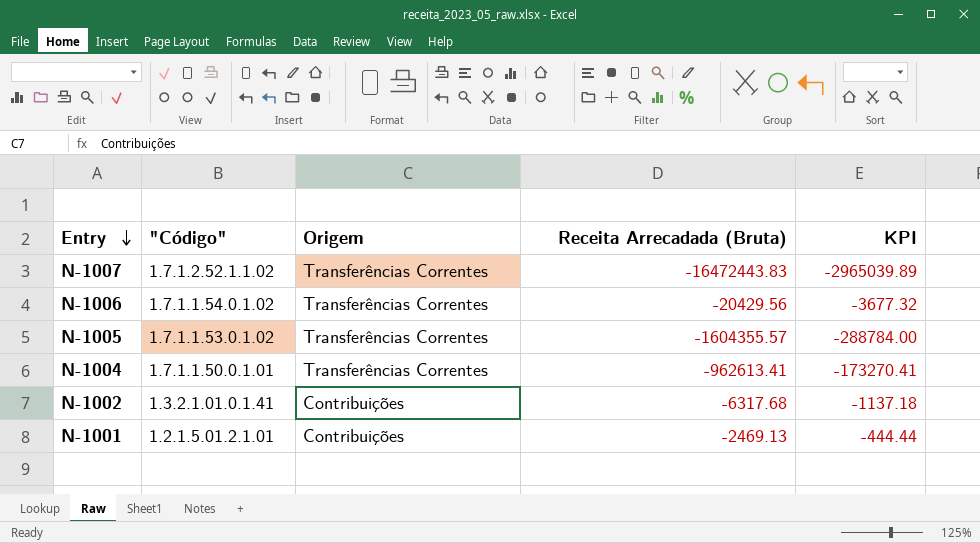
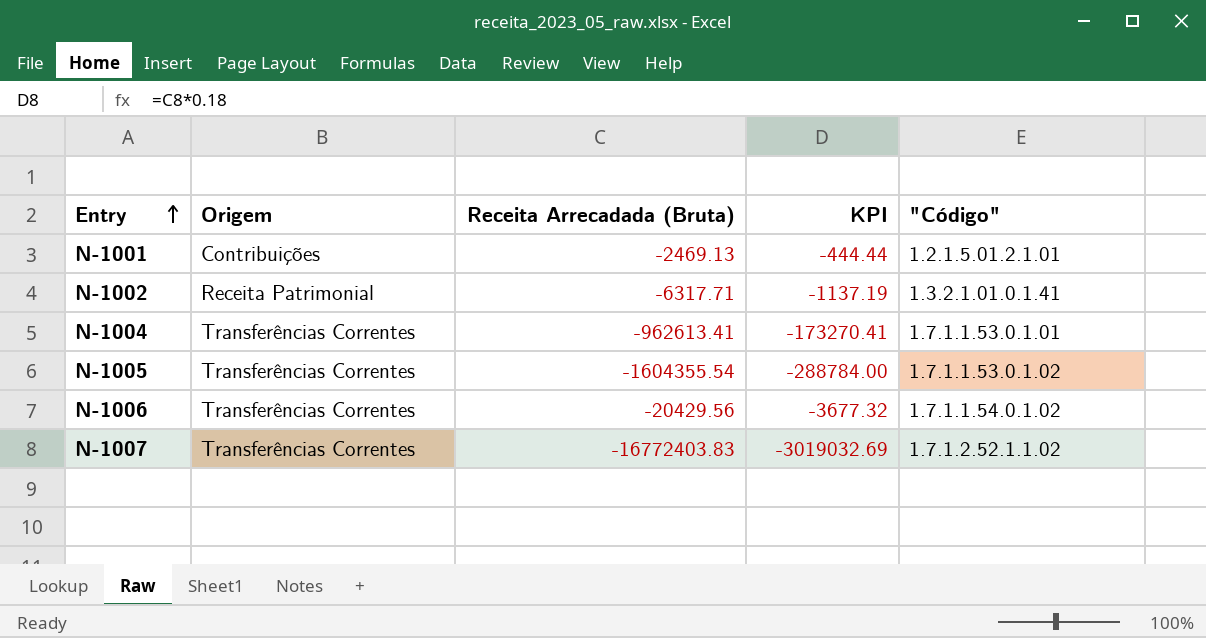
row order: Entry descending -> Entry ascending
column "Código" | position: 2 -> 5
N-1002 | Origem: Contribuições -> Receita Patrimonial
N-1002 | Receita Arrecadada (Bruta): -6317.68 -> -6317.71
N-1002 | KPI: -1137.18 -> -1137.19
N-1004 | "Código": 1.7.1.1.50.0.1.01 -> 1.7.1.1.53.0.1.01
N-1005 | Receita Arrecadada (Bruta): -1604355.57 -> -1604355.54
N-1007 | Receita Arrecadada (Bruta): -16472443.83 -> -16772403.83
N-1007 | KPI: -2965039.89 -> -3019032.69

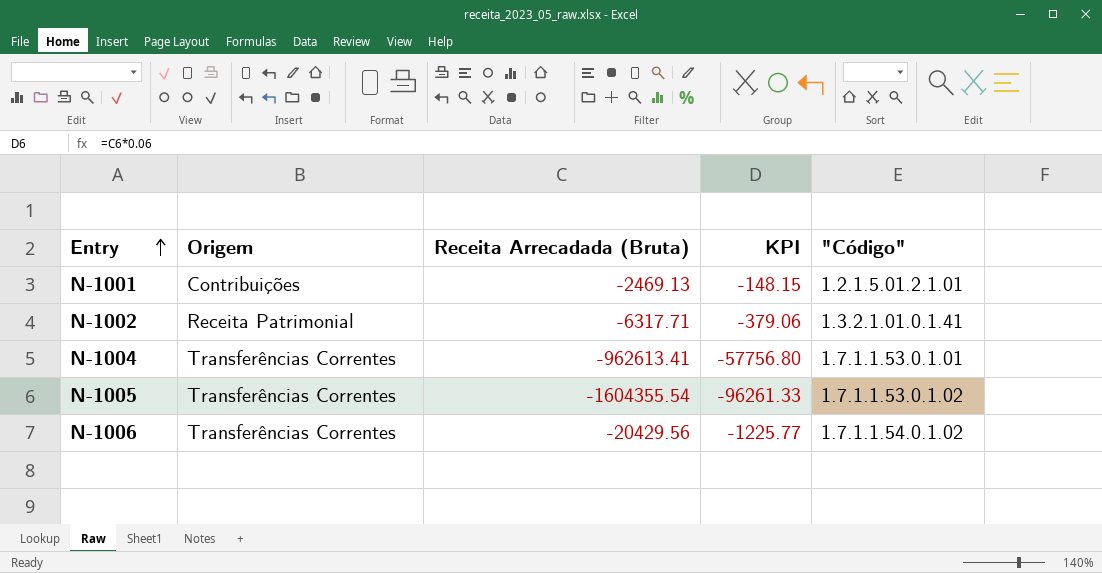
column KPI | formula: [Receita Arrecadada (Bruta)] * 0.18 -> [Receita Arrecadada (Bruta)] * 0.06
row N-1007: Transferências Correntes | -16772403.83 | -3019032.69 | 1.7.1.2.52.1.1.02 -> none

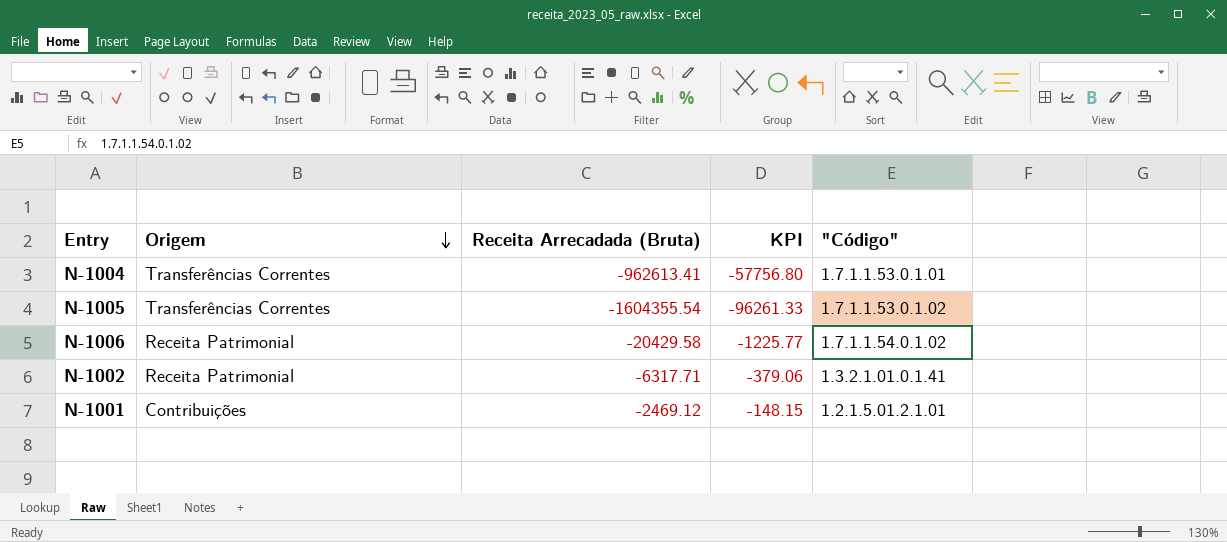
row order: Entry ascending -> Origem descending
N-1006 | Origem: Transferências Correntes -> Receita Patrimonial
N-1006 | Receita Arrecadada (Bruta): -20429.56 -> -20429.58
N-1001 | Receita Arrecadada (Bruta): -2469.13 -> -2469.12

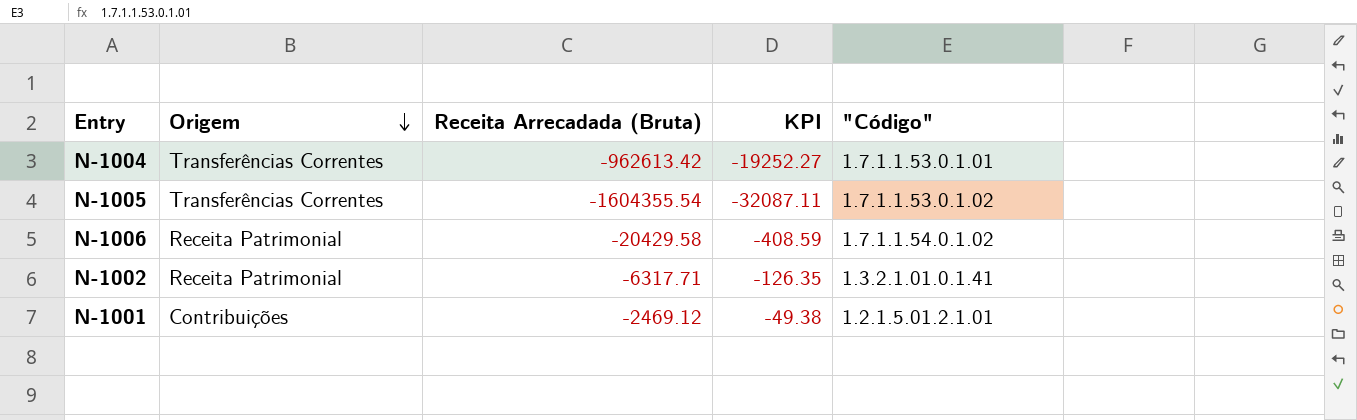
column KPI | formula: [Receita Arrecadada (Bruta)] * 0.06 -> [Receita Arrecadada (Bruta)] * 0.02
N-1004 | Receita Arrecadada (Bruta): -962613.41 -> -962613.42

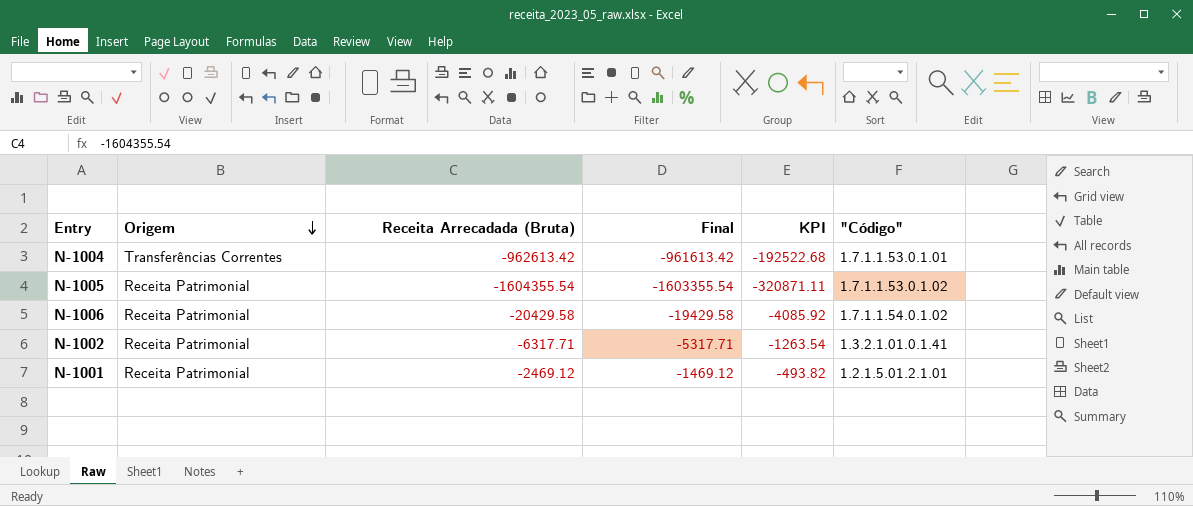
column Final | formula: none -> [Receita Arrecadada (Bruta)] + 1000
column KPI | formula: [Receita Arrecadada (Bruta)] * 0.02 -> [Receita Arrecadada (Bruta)] * 0.2
N-1005 | Origem: Transferências Correntes -> Receita Patrimonial
N-1001 | Origem: Contribuições -> Receita Patrimonial

